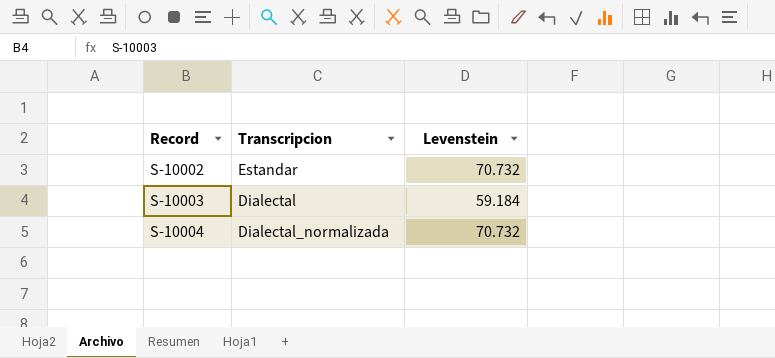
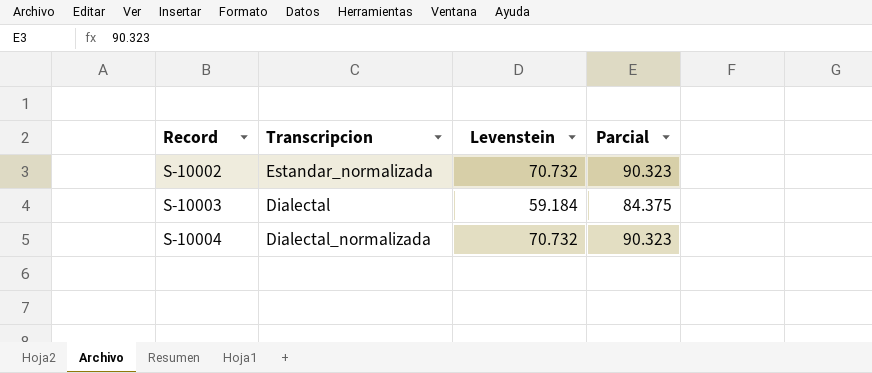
column Parcial | position: none -> 4
S-10002 | Transcripcion: Estandar -> Estandar_normalizada

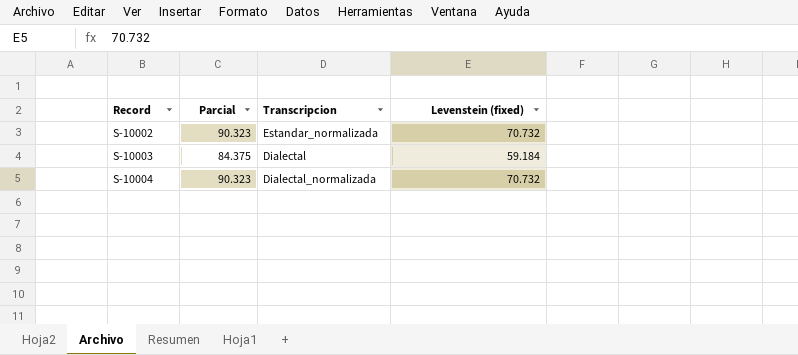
column Parcial | position: 4 -> 2
column name: Levenstein -> Levenstein (fixed)

